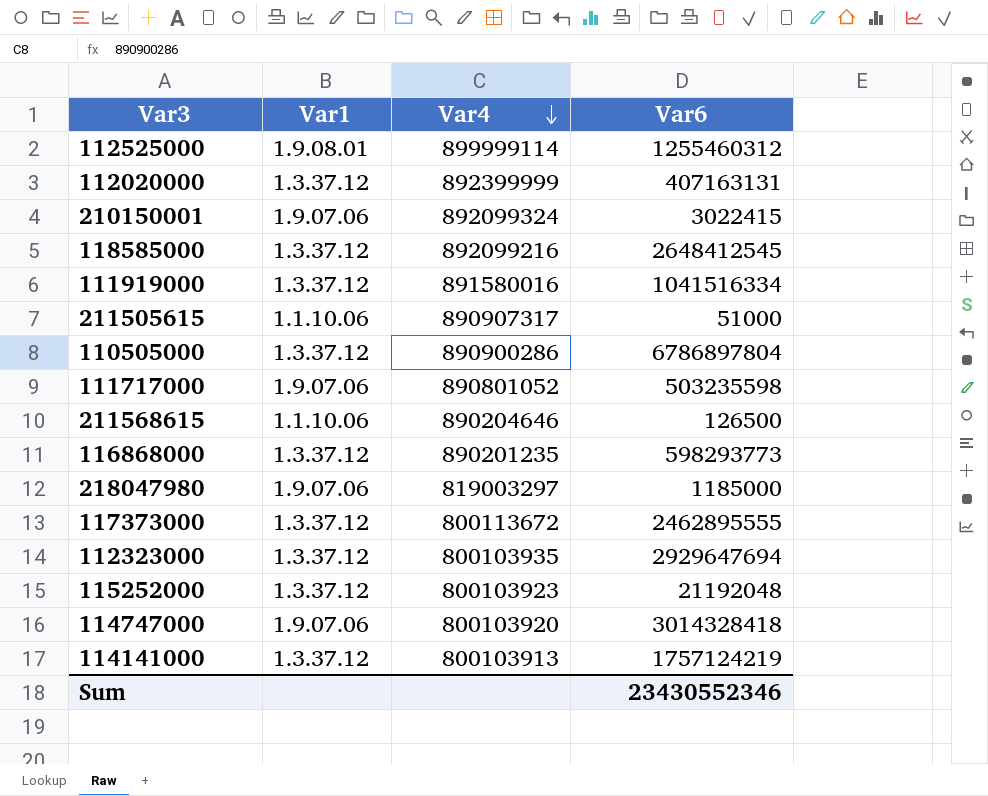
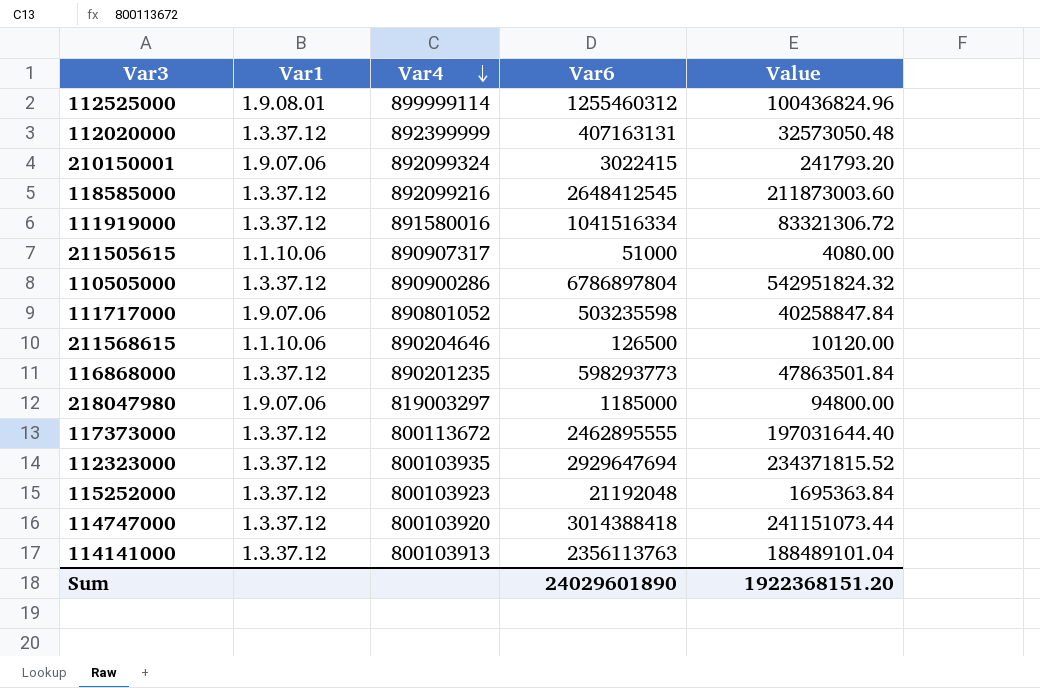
column Value | formula: none -> [Var6] * 0.08
114747000 | Var1: 1.9.07.06 -> 1.3.37.12
114747000 | Var6: 3014328418 -> 3014388418
114141000 | Var6: 1757124219 -> 2356113763
Sum | Var6: 23430552346 -> 24029601890

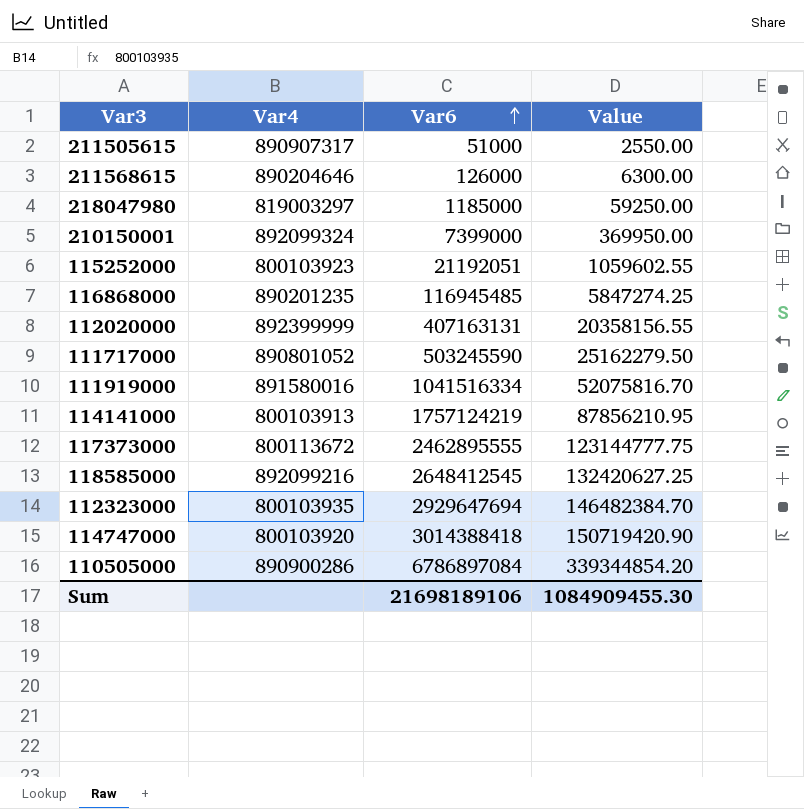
row order: Var4 descending -> Var6 ascending
column Var1 | position: 2 -> none
column Value | formula: [Var6] * 0.08 -> [Var6] * 0.05
row 112525000: 1.9.08.01 | 899999114 | 1255460312 | 100436824.96 -> none
211568615 | Var6: 126500 -> 126000
210150001 | Var6: 3022415 -> 7399000
115252000 | Var6: 21192048 -> 21192051
116868000 | Var6: 598293773 -> 116945485
111717000 | Var6: 503235598 -> 503245590
114141000 | Var6: 2356113763 -> 1757124219
110505000 | Var6: 6786897804 -> 6786897084
Sum | Var6: 24029601890 -> 21698189106
Sum | Value: 1922368151.20 -> 1084909455.30

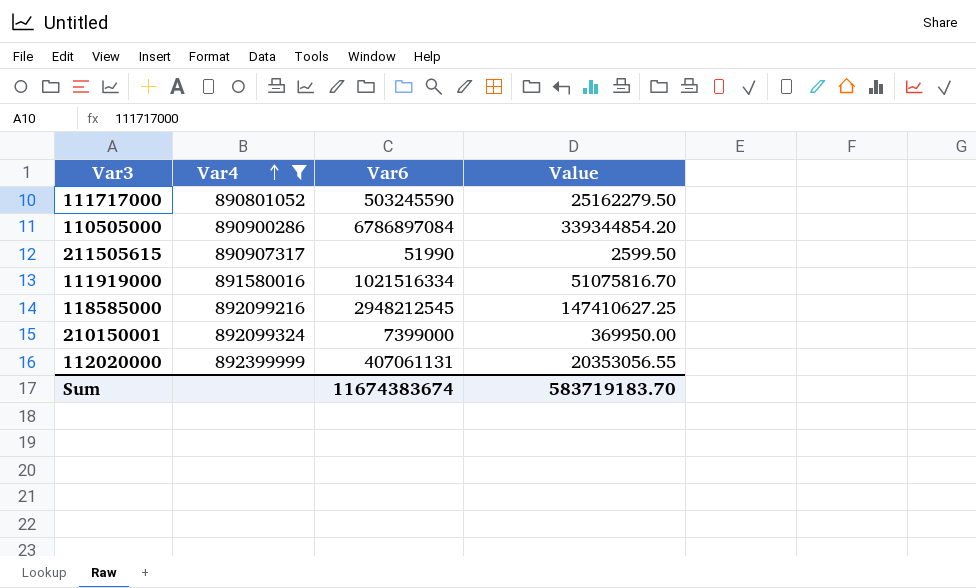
filter: none -> Var4 >= 890801052
row order: Var6 ascending -> Var4 ascending
211505615 | Var6: 51000 -> 51990
211505615 | Value: 2550.00 -> 2599.50
111919000 | Var6: 1041516334 -> 1021516334
111919000 | Value: 52075816.70 -> 51075816.70
118585000 | Var6: 2648412545 -> 2948212545
118585000 | Value: 132420627.25 -> 147410627.25
112020000 | Var6: 407163131 -> 407061131
112020000 | Value: 20358156.55 -> 20353056.55
Sum | Var6: 21698189106 -> 11674383674
Sum | Value: 1084909455.30 -> 583719183.70

